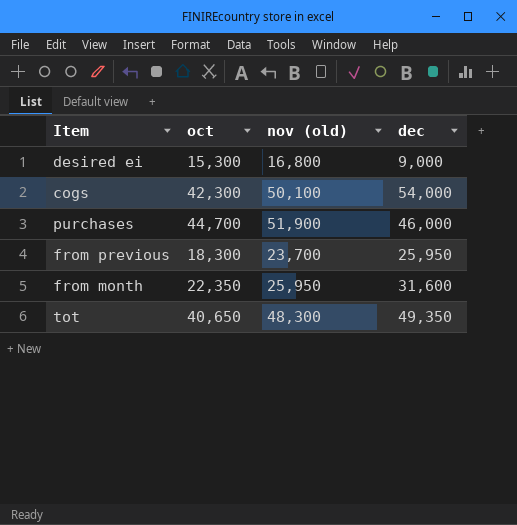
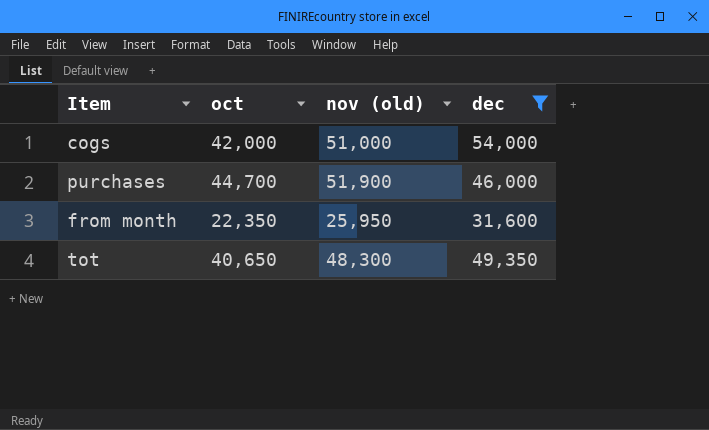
filter: none -> dec >= 31,600
cogs | oct: 42,300 -> 42,000
cogs | nov (old): 50,100 -> 51,000

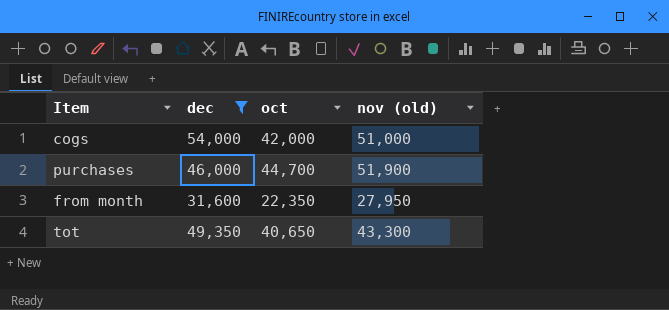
column dec | position: 4 -> 2
from month | nov (old): 25,950 -> 27,950
tot | nov (old): 48,300 -> 43,300

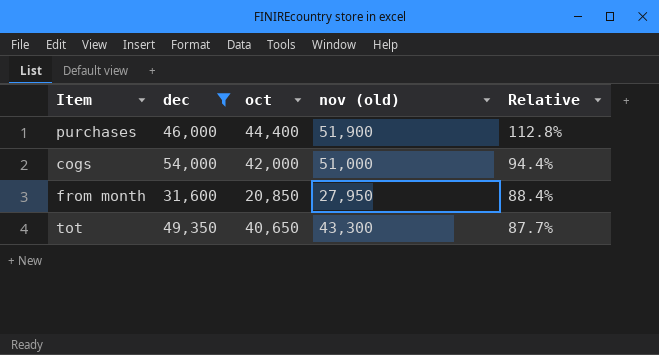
row order: none -> Relative descending
column Relative | formula: none -> [nov (old)] / [dec]
purchases | oct: 44,700 -> 44,400
from month | oct: 22,350 -> 20,850

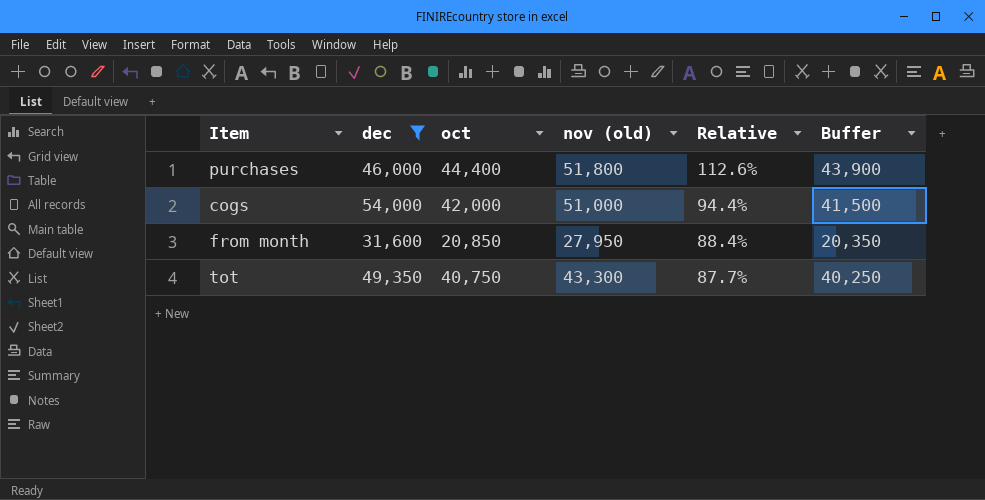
column Buffer | formula: none -> [oct] - 500
purchases | nov (old): 51,900 -> 51,800
purchases | Relative: 112.8% -> 112.6%
tot | oct: 40,650 -> 40,750

